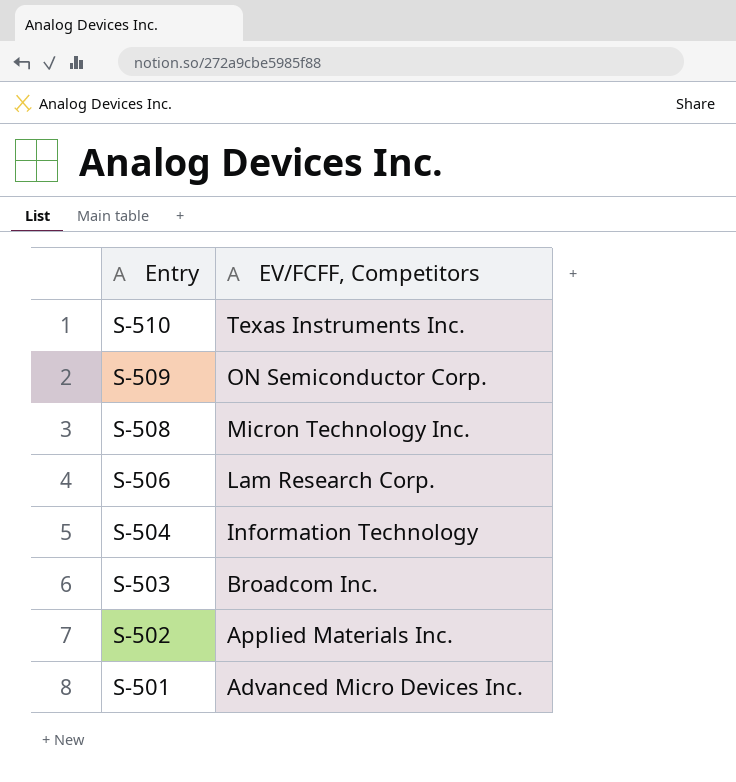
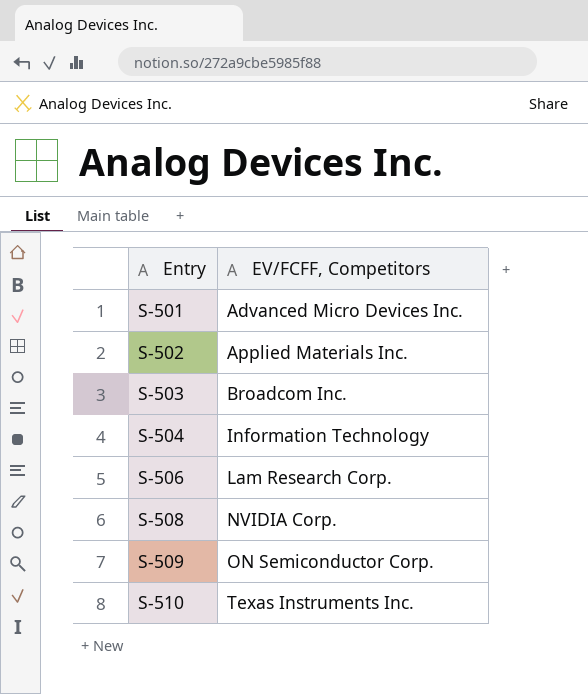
row order: Entry descending -> Entry ascending
S-508 | EV/FCFF, Competitors: Micron Technology Inc. -> NVIDIA Corp.

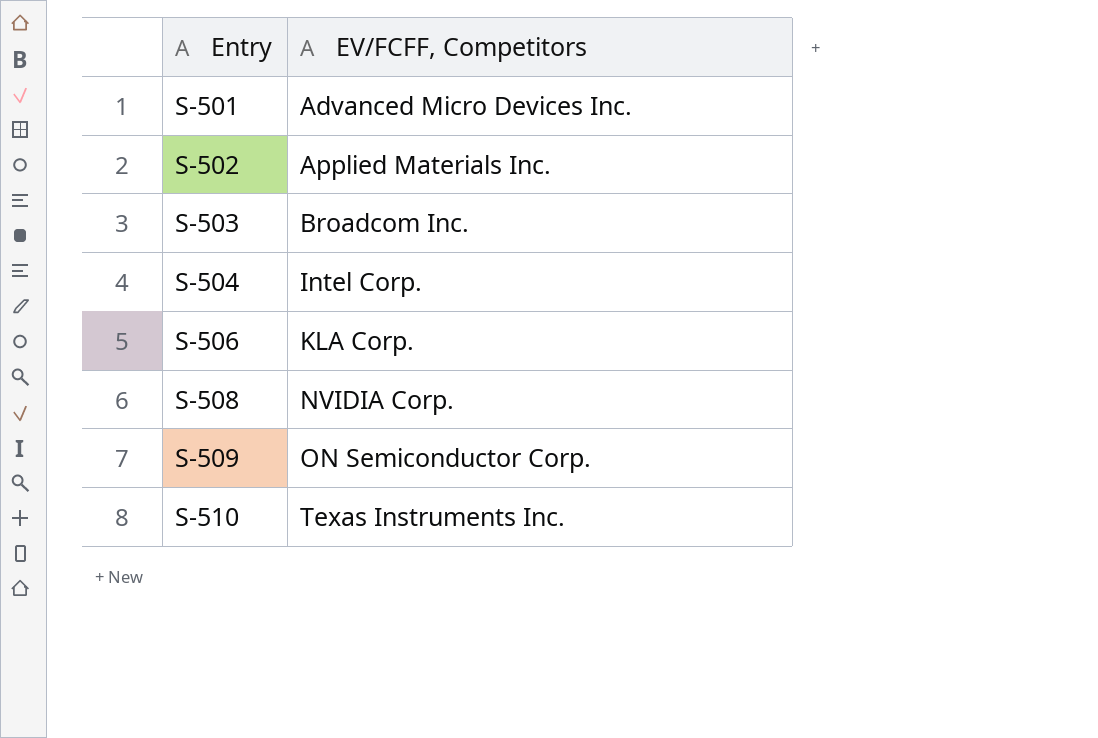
S-504 | EV/FCFF, Competitors: Information Technology -> Intel Corp.
S-506 | EV/FCFF, Competitors: Lam Research Corp. -> KLA Corp.

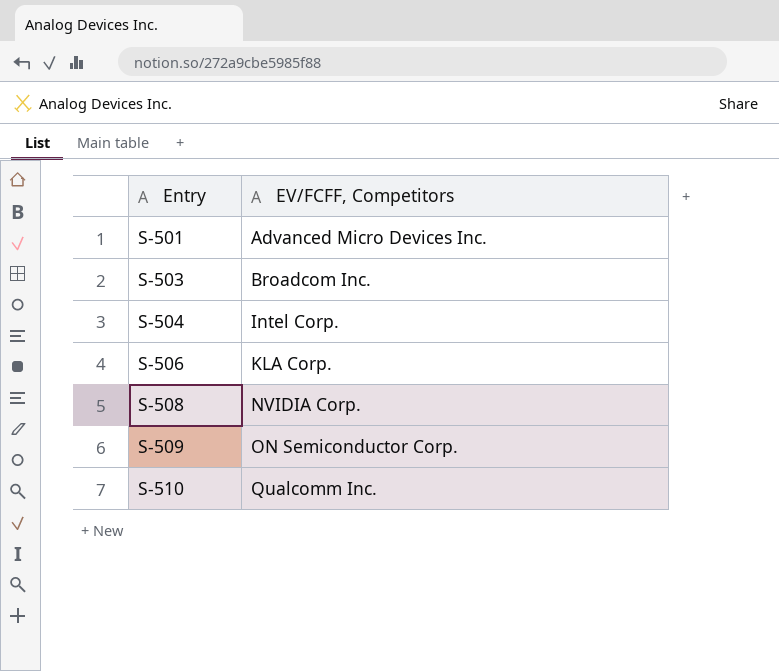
row S-502: Applied Materials Inc. -> none
S-510 | EV/FCFF, Competitors: Texas Instruments Inc. -> Qualcomm Inc.

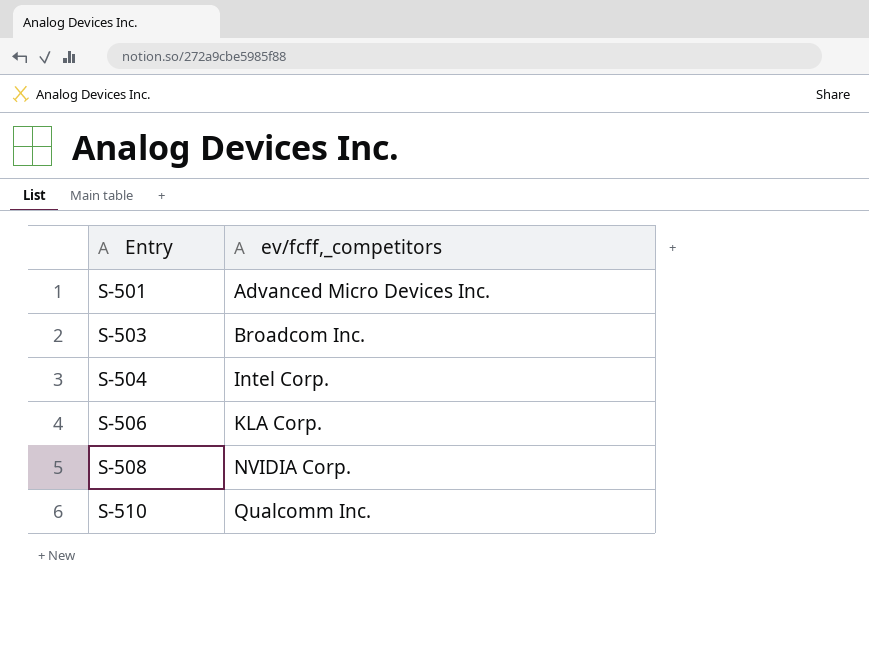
column name: EV/FCFF, Competitors -> ev/fcff,_competitors
row S-509: ON Semiconductor Corp. -> none

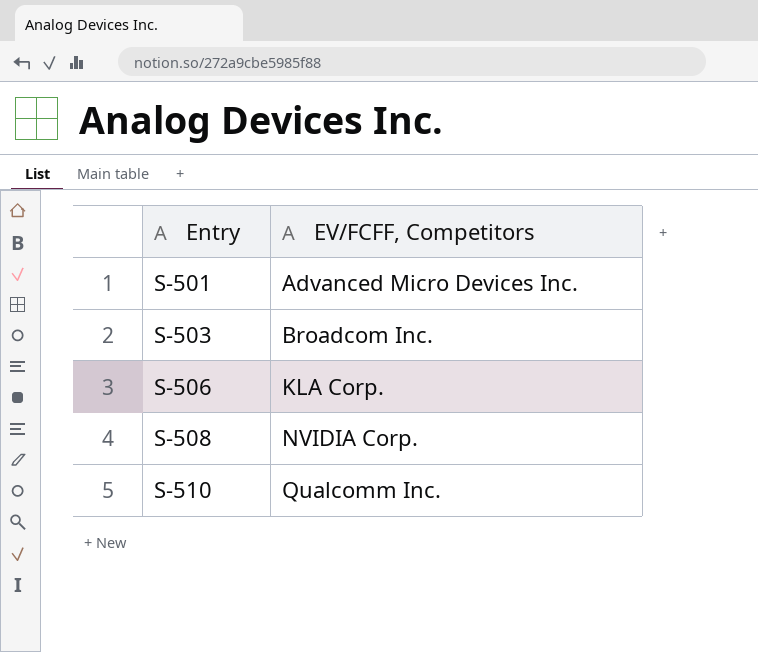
column name: ev/fcff,_competitors -> EV/FCFF, Competitors
row S-504: Intel Corp. -> none

